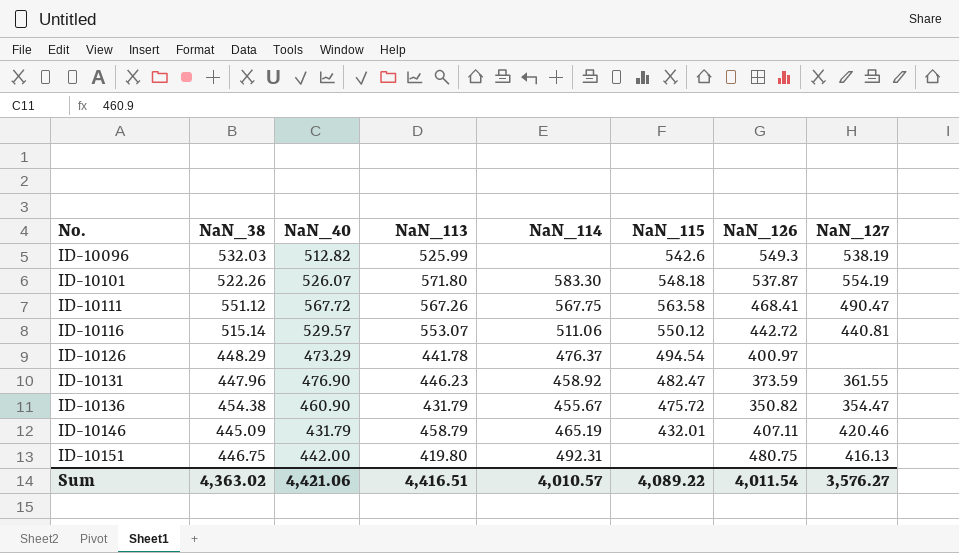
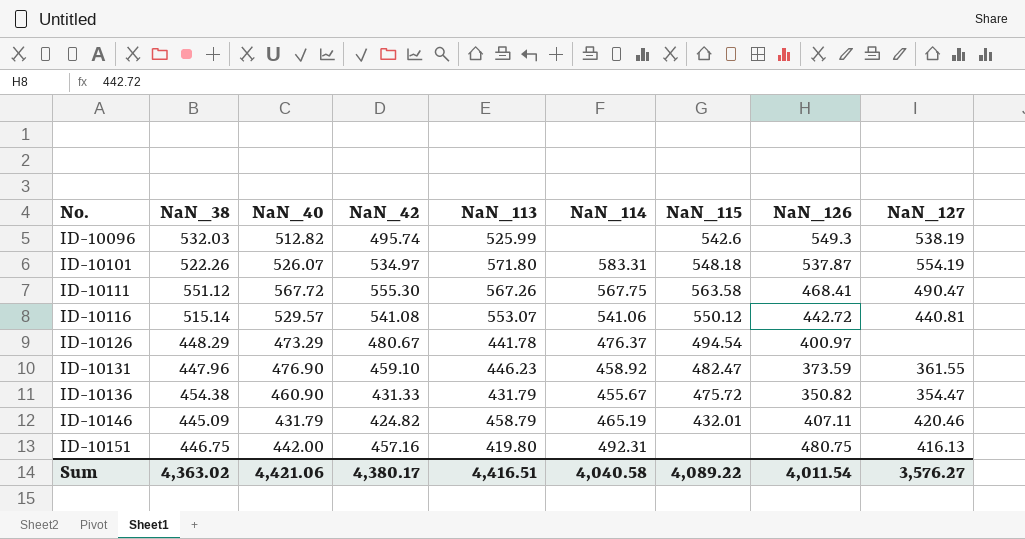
column NaN_42 | position: none -> 4
ID-10101 | NaN_114: 583.30 -> 583.31
ID-10116 | NaN_114: 511.06 -> 541.06
Sum | NaN_114: 4,010.57 -> 4,040.58

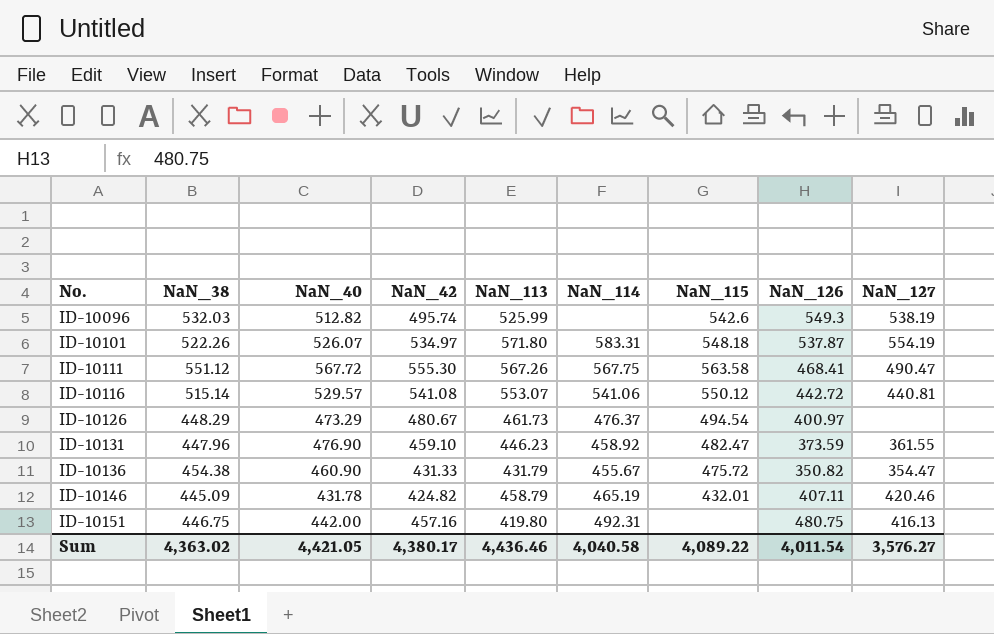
ID-10126 | NaN_113: 441.78 -> 461.73
ID-10146 | NaN_40: 431.79 -> 431.78
Sum | NaN_40: 4,421.06 -> 4,421.05
Sum | NaN_113: 4,416.51 -> 4,436.46

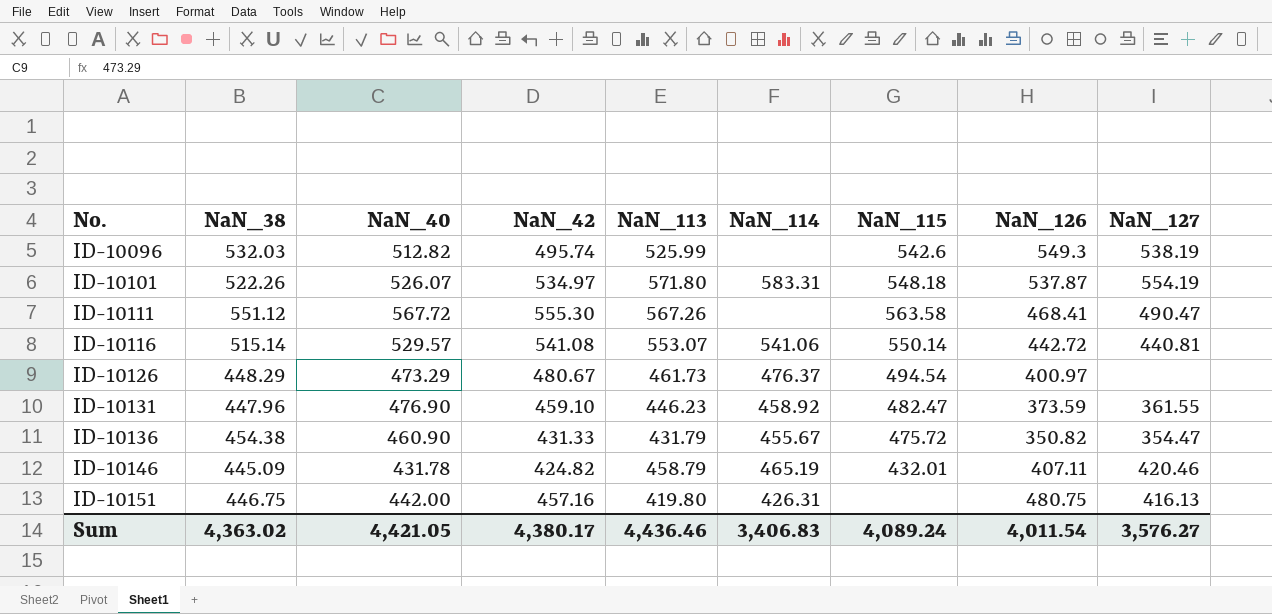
ID-10111 | NaN_114: 567.75 -> none
ID-10116 | NaN_115: 550.12 -> 550.14
ID-10151 | NaN_114: 492.31 -> 426.31
Sum | NaN_114: 4,040.58 -> 3,406.83
Sum | NaN_115: 4,089.22 -> 4,089.24

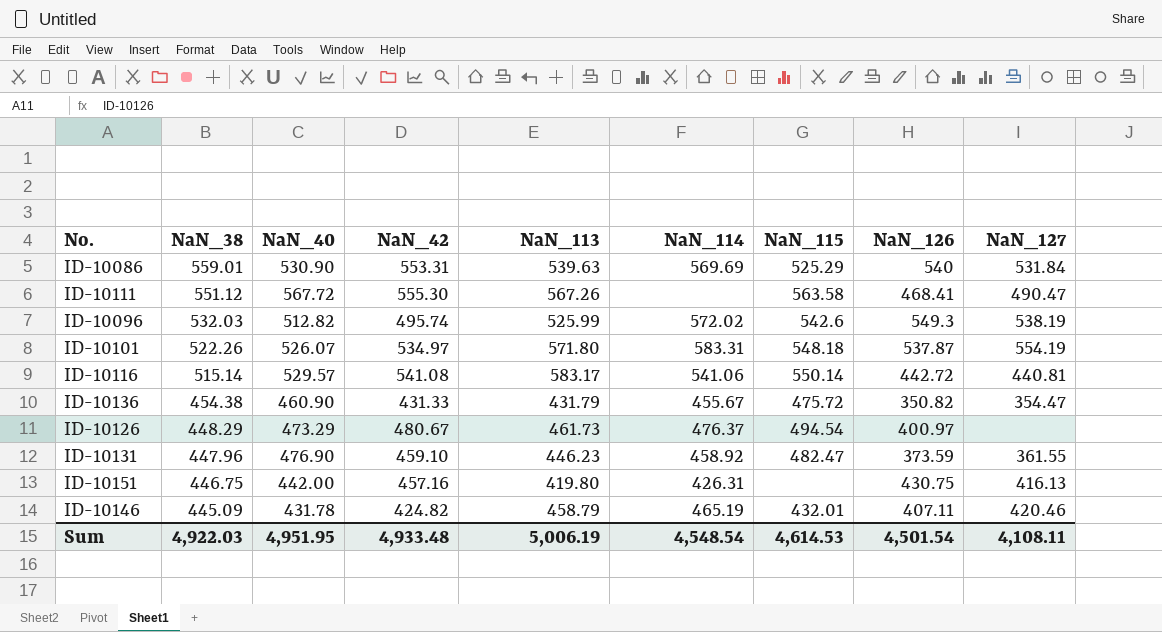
row order: No. ascending -> NaN_38 descending
row ID-10086: none -> 559.01 | 530.90 | 553.31 | 539.63 | 569.69 | 525.29 | 540 | 531.84
ID-10096 | NaN_114: none -> 572.02
ID-10116 | NaN_113: 553.07 -> 583.17
ID-10151 | NaN_126: 480.75 -> 430.75
Sum | NaN_38: 4,363.02 -> 4,922.03
Sum | NaN_40: 4,421.05 -> 4,951.95
Sum | NaN_42: 4,380.17 -> 4,933.48
Sum | NaN_113: 4,436.46 -> 5,006.19
Sum | NaN_114: 3,406.83 -> 4,548.54
Sum | NaN_115: 4,089.24 -> 4,614.53
Sum | NaN_126: 4,011.54 -> 4,501.54
Sum | NaN_127: 3,576.27 -> 4,108.11

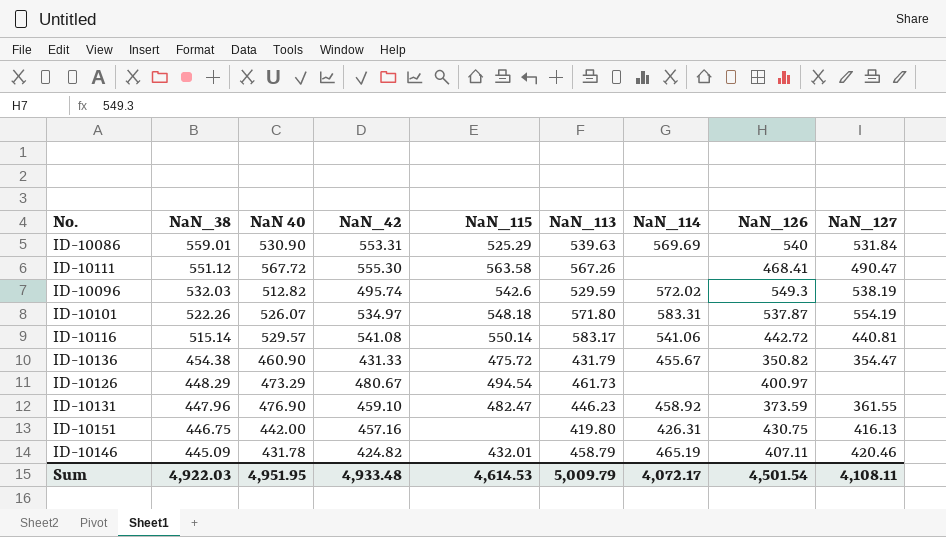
column name: NaN_40 -> NaN 40
column NaN_115 | position: 7 -> 5
ID-10096 | NaN_113: 525.99 -> 529.59
ID-10126 | NaN_114: 476.37 -> none
Sum | NaN_113: 5,006.19 -> 5,009.79
Sum | NaN_114: 4,548.54 -> 4,072.17

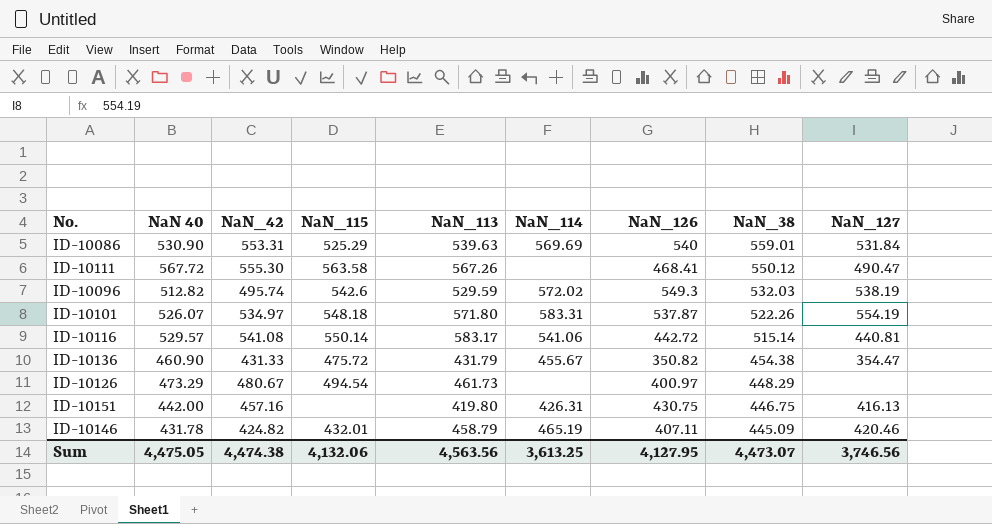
column NaN_38 | position: 2 -> 8
row ID-10131: 447.96 | 476.90 | 459.10 | 482.47 | 446.23 | 458.92 | 373.59 | 361.55 -> none
ID-10111 | NaN_38: 551.12 -> 550.12
Sum | NaN 40: 4,951.95 -> 4,475.05
Sum | NaN_42: 4,933.48 -> 4,474.38
Sum | NaN_115: 4,614.53 -> 4,132.06
Sum | NaN_113: 5,009.79 -> 4,563.56
Sum | NaN_114: 4,072.17 -> 3,613.25
Sum | NaN_126: 4,501.54 -> 4,127.95
Sum | NaN_38: 4,922.03 -> 4,473.07
Sum | NaN_127: 4,108.11 -> 3,746.56

